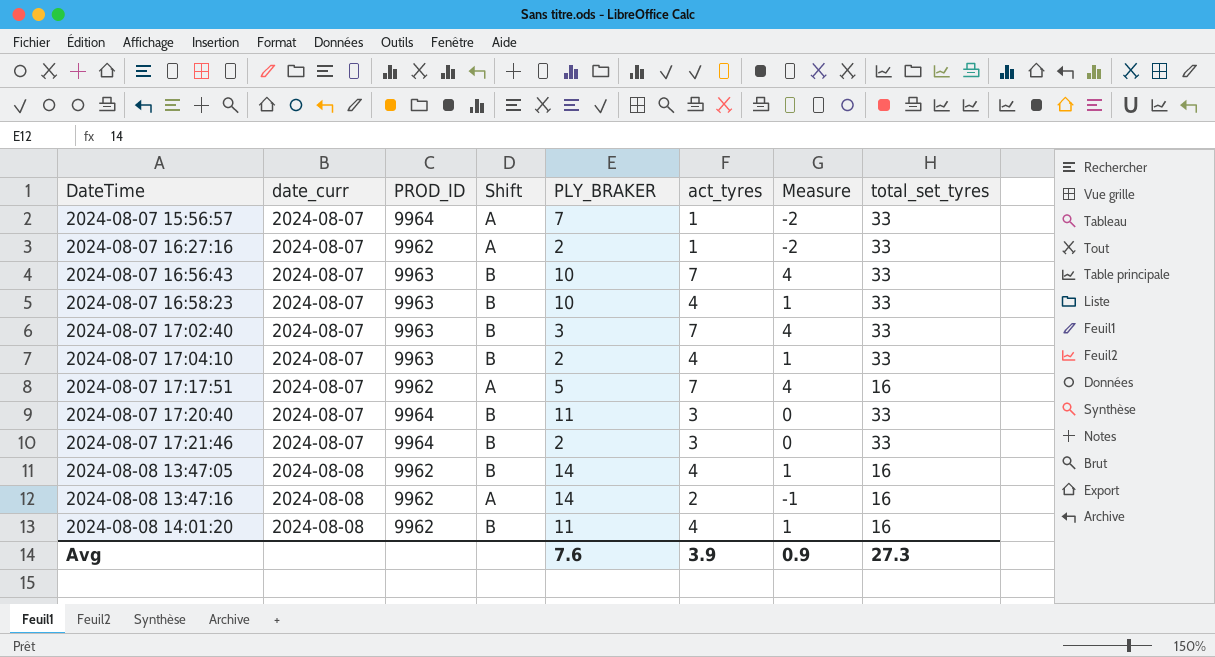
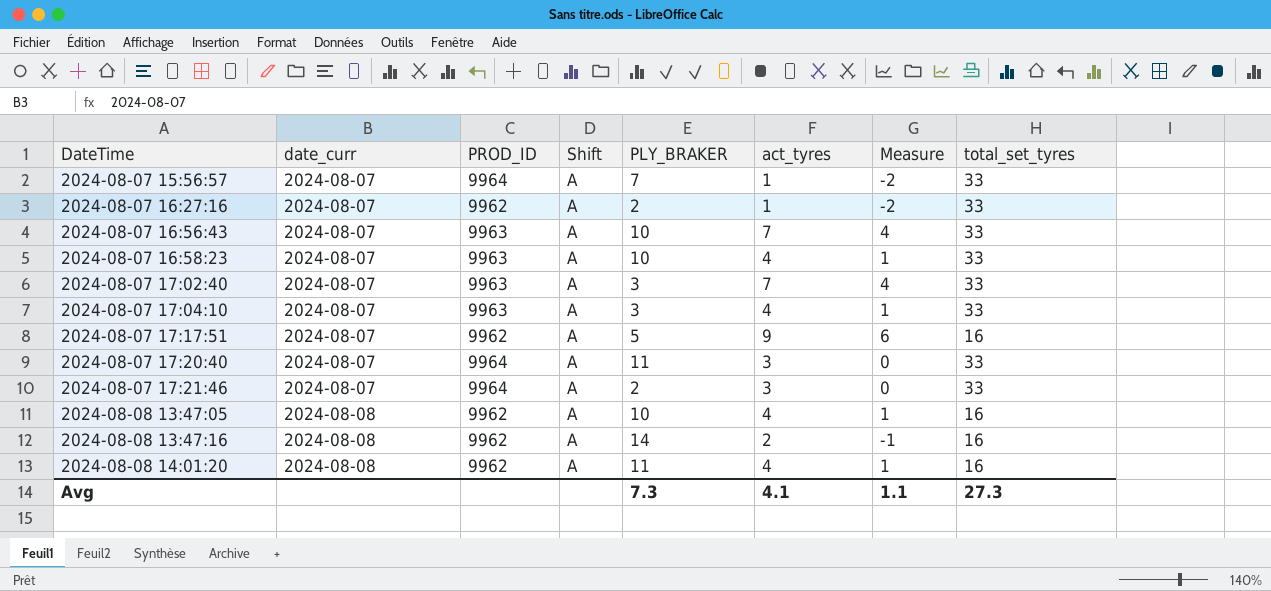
2024-08-07 16:56:43 | Shift: B -> A
2024-08-07 16:58:23 | Shift: B -> A
2024-08-07 17:02:40 | Shift: B -> A
2024-08-07 17:04:10 | Shift: B -> A
2024-08-07 17:04:10 | PLY_BRAKER: 2 -> 3
2024-08-07 17:17:51 | act_tyres: 7 -> 9
2024-08-07 17:17:51 | Measure: 4 -> 6
2024-08-07 17:20:40 | Shift: B -> A
2024-08-07 17:21:46 | Shift: B -> A
2024-08-08 13:47:05 | Shift: B -> A
2024-08-08 13:47:05 | PLY_BRAKER: 14 -> 10
2024-08-08 14:01:20 | Shift: B -> A
Avg | PLY_BRAKER: 7.6 -> 7.3
Avg | act_tyres: 3.9 -> 4.1
Avg | Measure: 0.9 -> 1.1

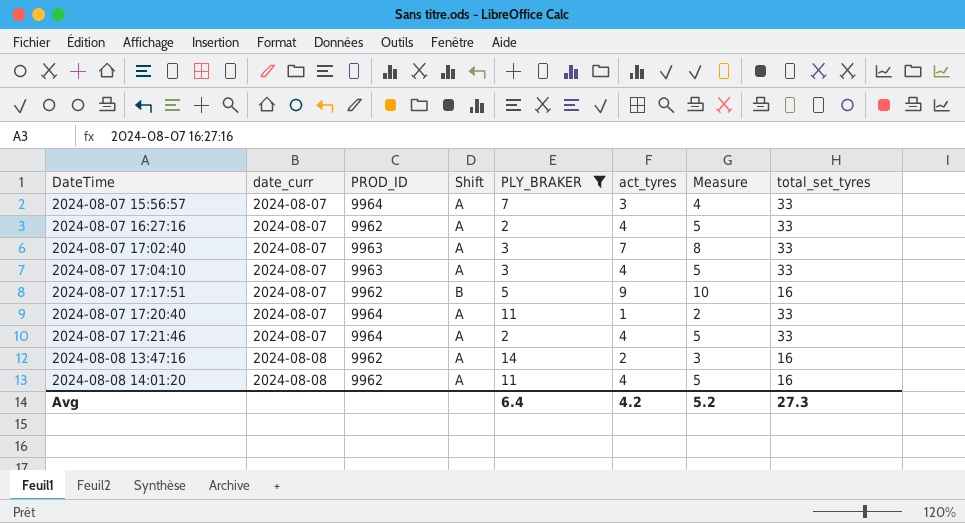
filter: none -> PLY_BRAKER != 10
column Measure | formula: [act_tyres] - 3 -> [act_tyres] + 1
2024-08-07 15:56:57 | act_tyres: 1 -> 3
2024-08-07 16:27:16 | act_tyres: 1 -> 4
2024-08-07 17:17:51 | Shift: A -> B
2024-08-07 17:20:40 | act_tyres: 3 -> 1
2024-08-07 17:21:46 | act_tyres: 3 -> 4
Avg | PLY_BRAKER: 7.3 -> 6.4
Avg | act_tyres: 4.1 -> 4.2
Avg | Measure: 1.1 -> 5.2

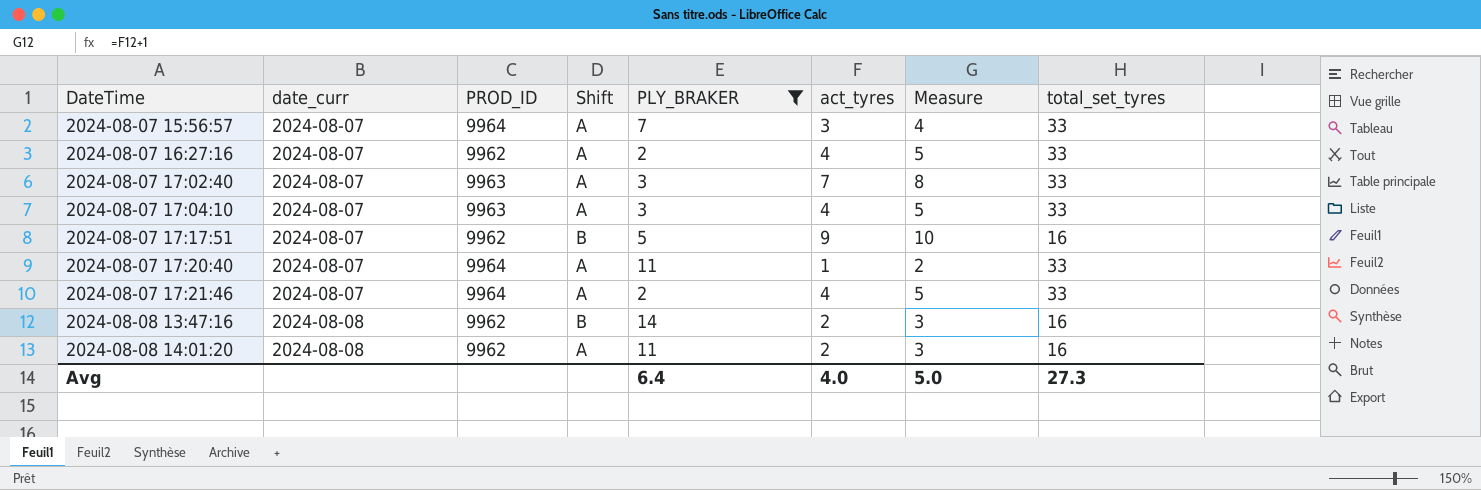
2024-08-08 13:47:16 | Shift: A -> B
2024-08-08 14:01:20 | act_tyres: 4 -> 2
2024-08-08 14:01:20 | Measure: 5 -> 3
Avg | act_tyres: 4.2 -> 4.0
Avg | Measure: 5.2 -> 5.0

